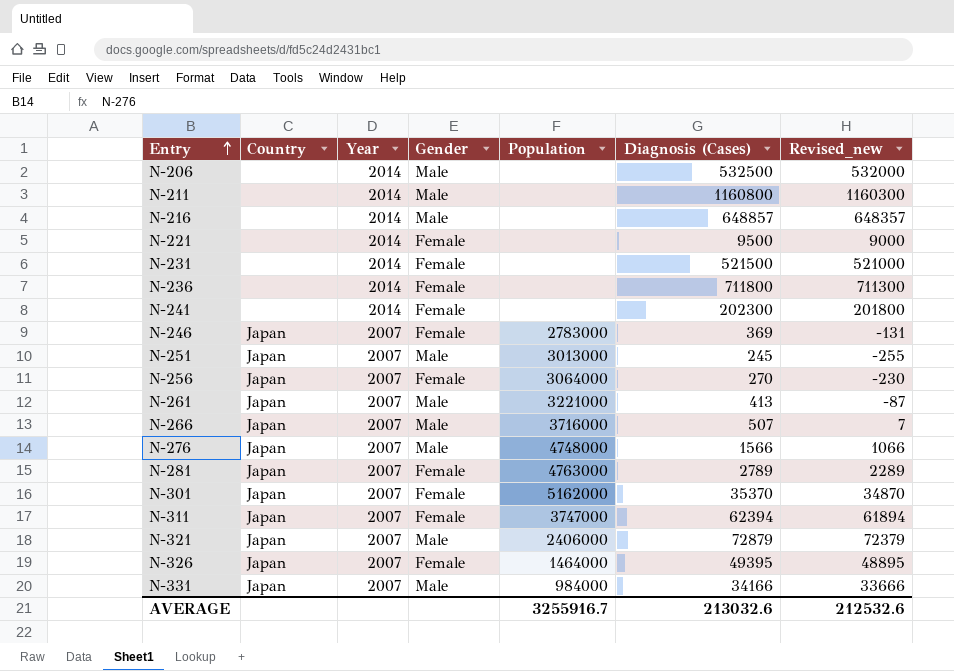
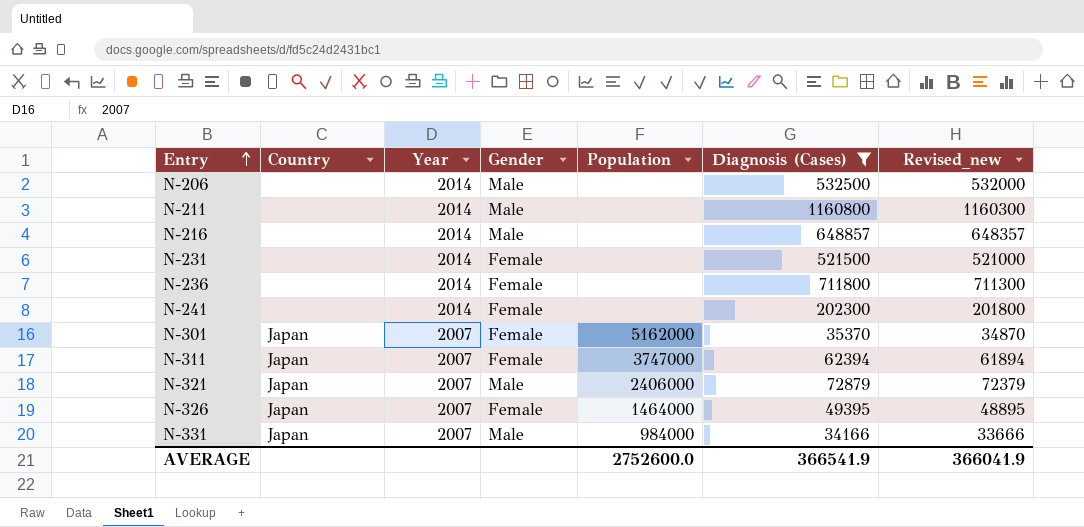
filter: none -> Diagnosis (Cases) >= 34166
AVERAGE | Population: 3255916.7 -> 2752600.0
AVERAGE | Diagnosis (Cases): 213032.6 -> 366541.9
AVERAGE | Revised_new: 212532.6 -> 366041.9

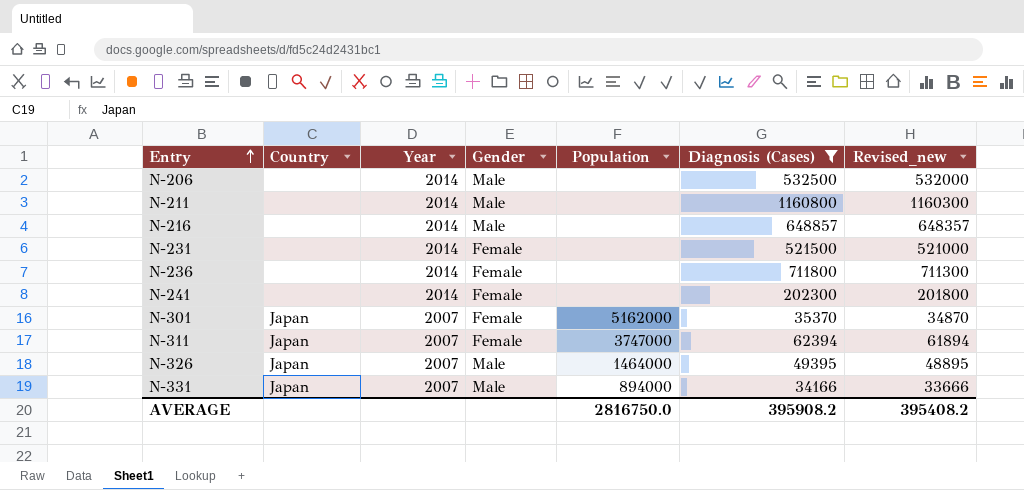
row N-321: Japan | 2007 | Male | 2406000 | 72879 | 72379 -> none
N-326 | Gender: Female -> Male
N-331 | Population: 984000 -> 894000
AVERAGE | Population: 2752600.0 -> 2816750.0
AVERAGE | Diagnosis (Cases): 366541.9 -> 395908.2
AVERAGE | Revised_new: 366041.9 -> 395408.2

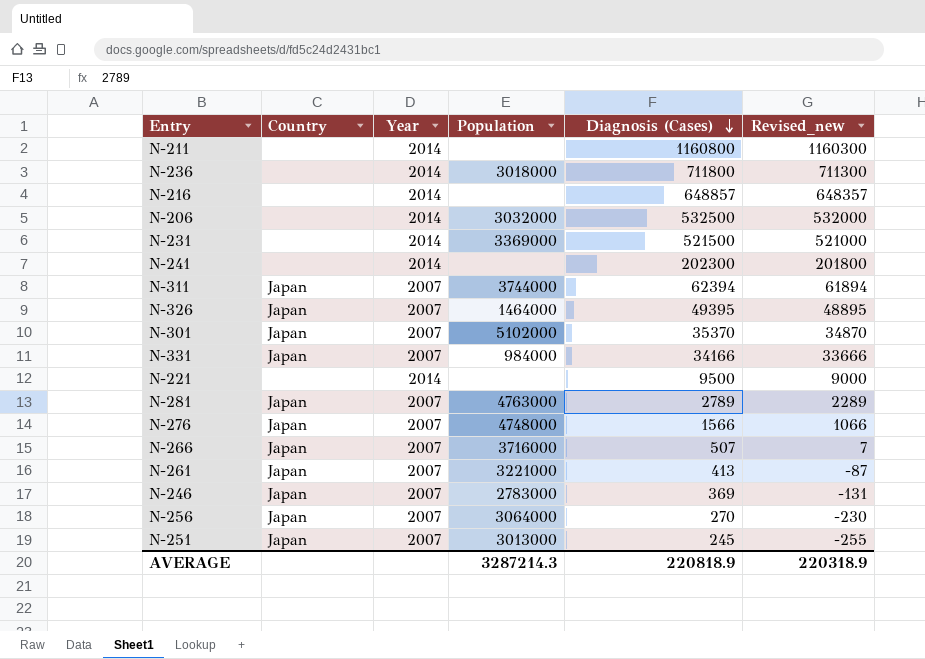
filter: Diagnosis (Cases) >= 34166 -> none
row order: Entry ascending -> Diagnosis (Cases) descending
column Gender | position: 4 -> none
N-236 | Population: none -> 3018000
N-206 | Population: none -> 3032000
N-231 | Population: none -> 3369000
N-311 | Population: 3747000 -> 3744000
N-301 | Population: 5162000 -> 5102000
N-331 | Population: 894000 -> 984000
AVERAGE | Population: 2816750.0 -> 3287214.3
AVERAGE | Diagnosis (Cases): 395908.2 -> 220818.9
AVERAGE | Revised_new: 395408.2 -> 220318.9

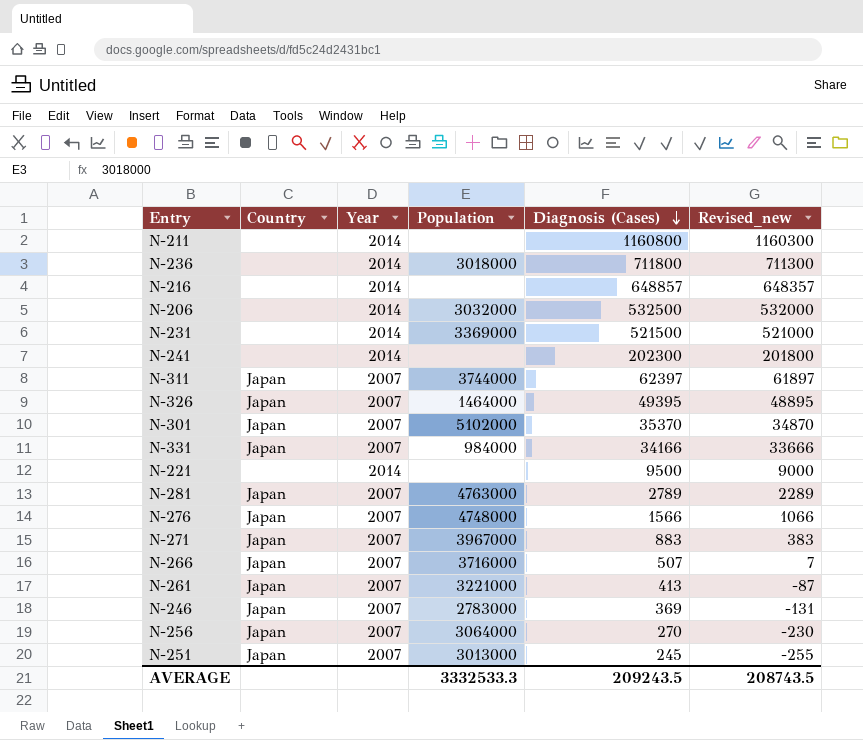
N-311 | Diagnosis (Cases): 62394 -> 62397
N-311 | Revised_new: 61894 -> 61897
row N-271: none -> Japan | 2007 | 3967000 | 883 | 383
AVERAGE | Population: 3287214.3 -> 3332533.3
AVERAGE | Diagnosis (Cases): 220818.9 -> 209243.5
AVERAGE | Revised_new: 220318.9 -> 208743.5

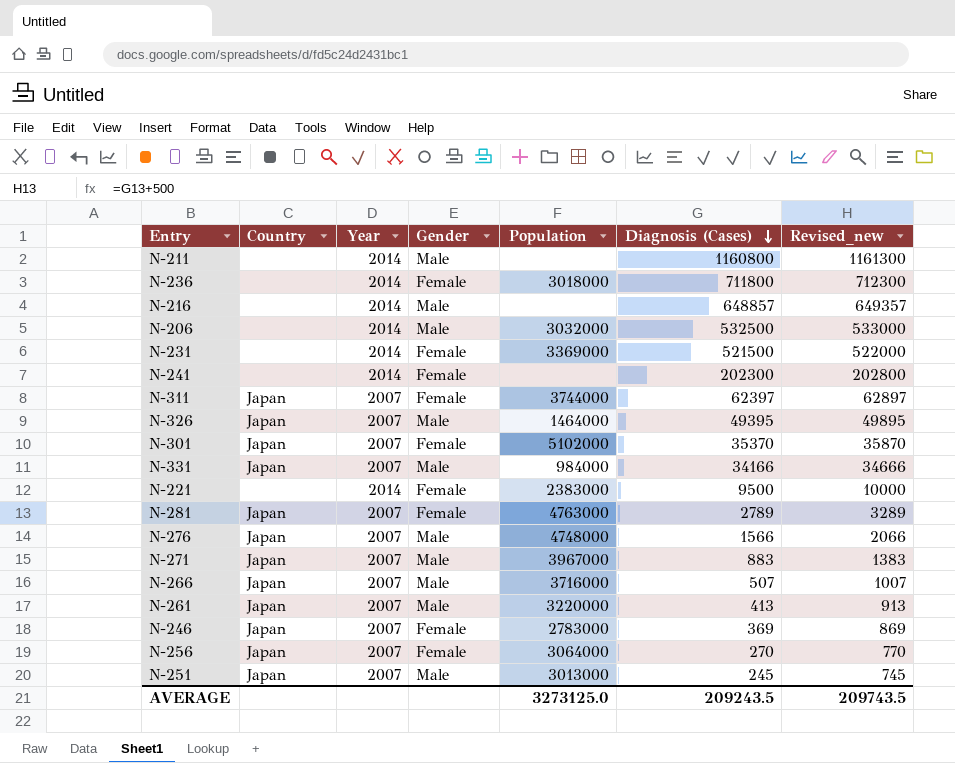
column Gender | position: none -> 4
column Revised_new | formula: [Diagnosis (Cases)] - 500 -> [Diagnosis (Cases)] + 500
N-221 | Population: none -> 2383000
N-261 | Population: 3221000 -> 3220000
AVERAGE | Population: 3332533.3 -> 3273125.0
AVERAGE | Revised_new: 208743.5 -> 209743.5

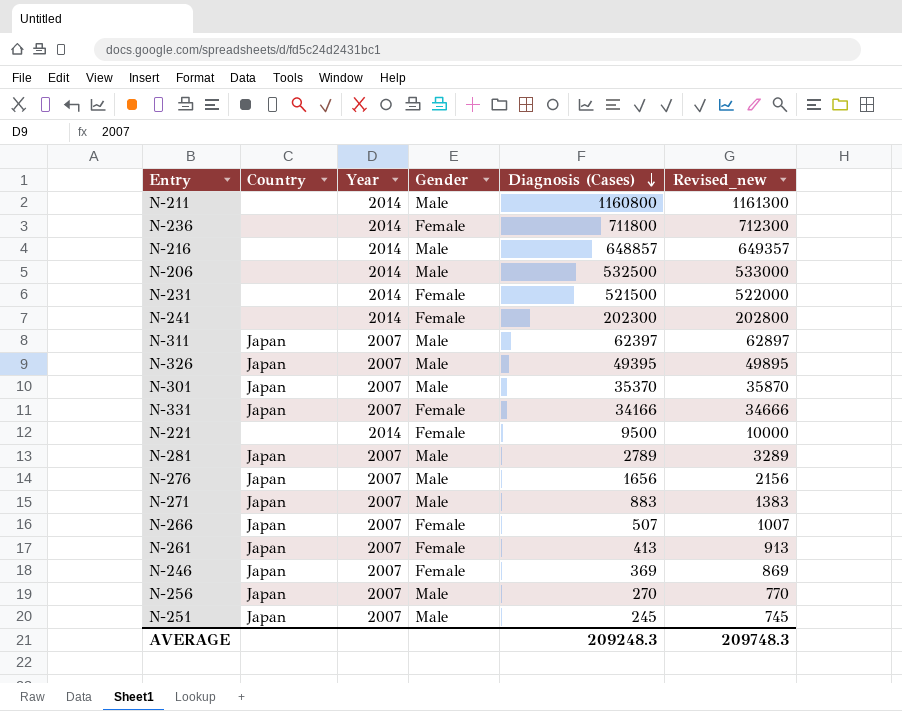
column Population | position: 5 -> none
N-311 | Gender: Female -> Male
N-301 | Gender: Female -> Male
N-331 | Gender: Male -> Female
N-281 | Gender: Female -> Male
N-276 | Diagnosis (Cases): 1566 -> 1656
N-276 | Revised_new: 2066 -> 2156
N-266 | Gender: Male -> Female
N-261 | Gender: Male -> Female
N-256 | Gender: Female -> Male
AVERAGE | Diagnosis (Cases): 209243.5 -> 209248.3
AVERAGE | Revised_new: 209743.5 -> 209748.3

